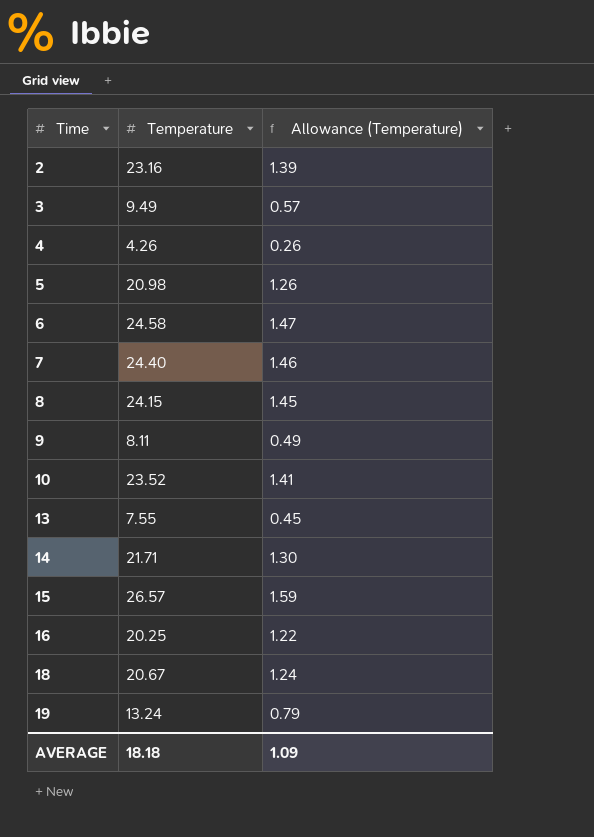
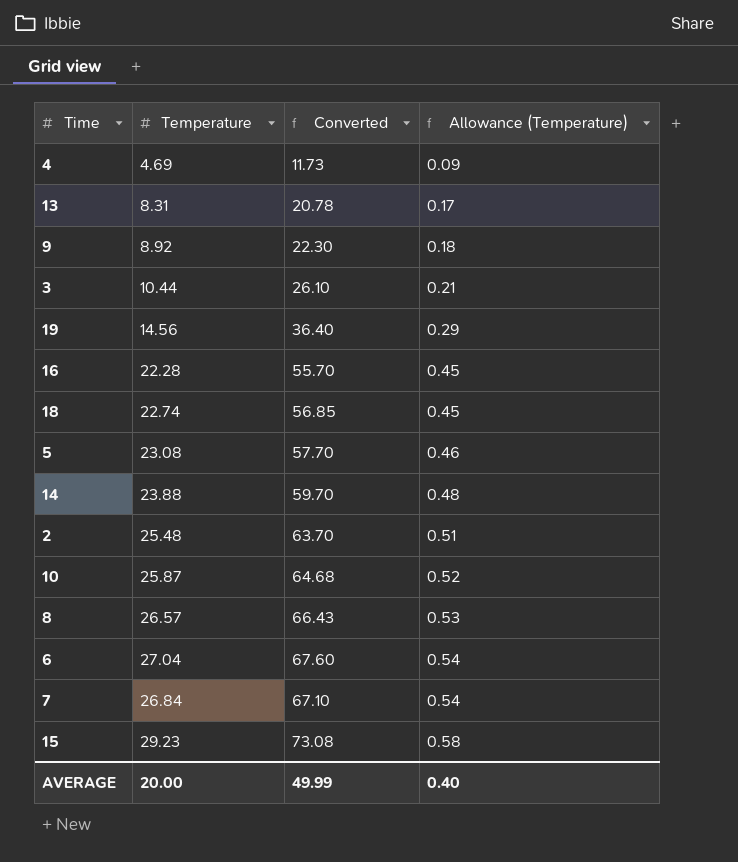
row order: Time ascending -> Allowance (Temperature) ascending
column Converted | formula: none -> [Temperature] * 2.5
column Allowance (Temperature) | formula: [Temperature] * 0.06 -> [Temperature] * 0.02
4 | Temperature: 4.26 -> 4.69
13 | Temperature: 7.55 -> 8.31
9 | Temperature: 8.11 -> 8.92
3 | Temperature: 9.49 -> 10.44
19 | Temperature: 13.24 -> 14.56
16 | Temperature: 20.25 -> 22.28
18 | Temperature: 20.67 -> 22.74
5 | Temperature: 20.98 -> 23.08
14 | Temperature: 21.71 -> 23.88
2 | Temperature: 23.16 -> 25.48
10 | Temperature: 23.52 -> 25.87
8 | Temperature: 24.15 -> 26.57
6 | Temperature: 24.58 -> 27.04
7 | Temperature: 24.40 -> 26.84
15 | Temperature: 26.57 -> 29.23
AVERAGE | Temperature: 18.18 -> 20.00
AVERAGE | Allowance (Temperature): 1.09 -> 0.40

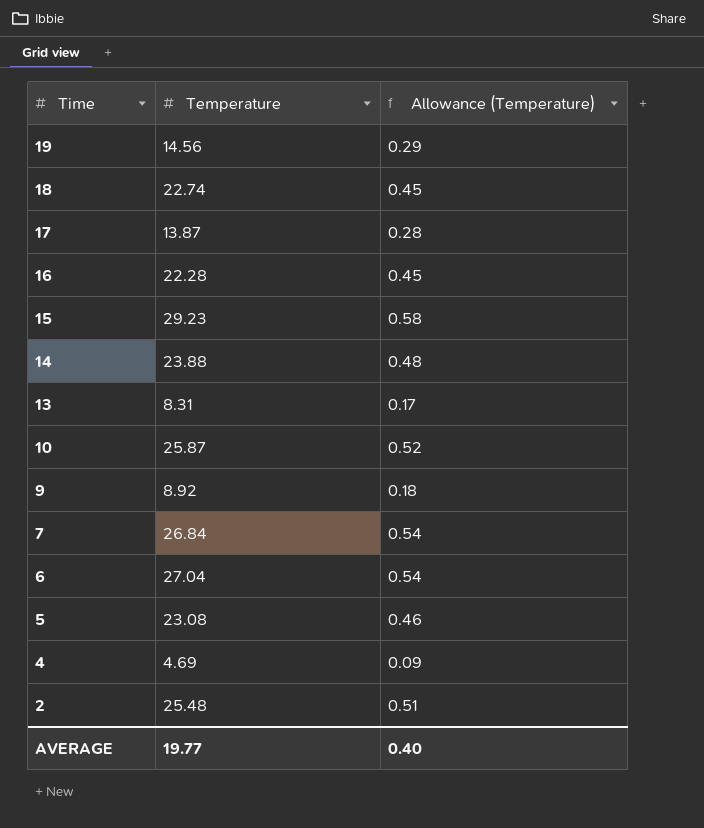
row order: Allowance (Temperature) ascending -> Time descending
column Converted | formula: [Temperature] * 2.5 -> none
row 3: 10.44 | 26.10 | 0.21 -> none
row 8: 26.57 | 66.43 | 0.53 -> none
row 17: none -> 13.87 | 0.28
AVERAGE | Temperature: 20.00 -> 19.77

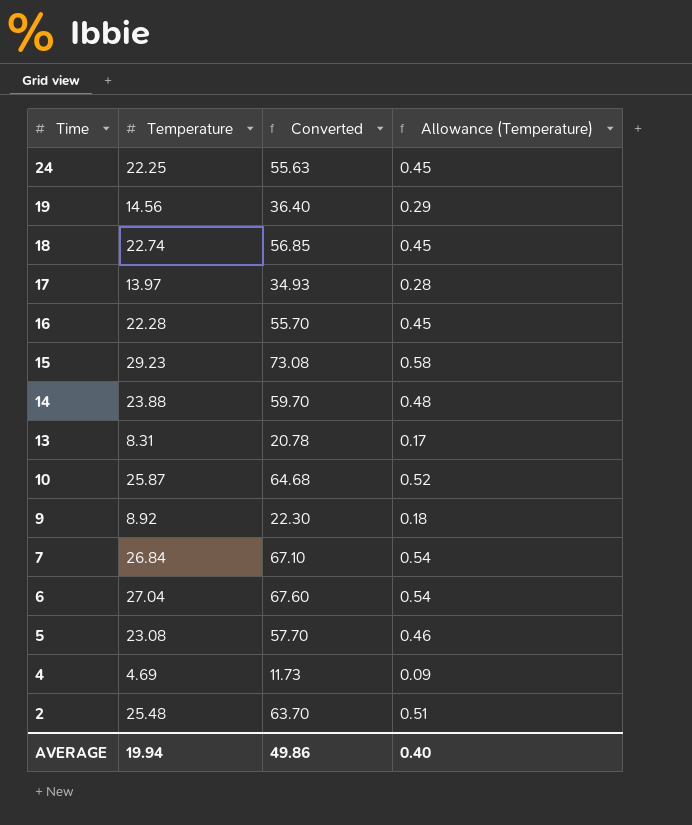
column Converted | formula: none -> [Temperature] * 2.5
row 24: none -> 22.25 | 55.63 | 0.45
17 | Temperature: 13.87 -> 13.97
AVERAGE | Temperature: 19.77 -> 19.94

